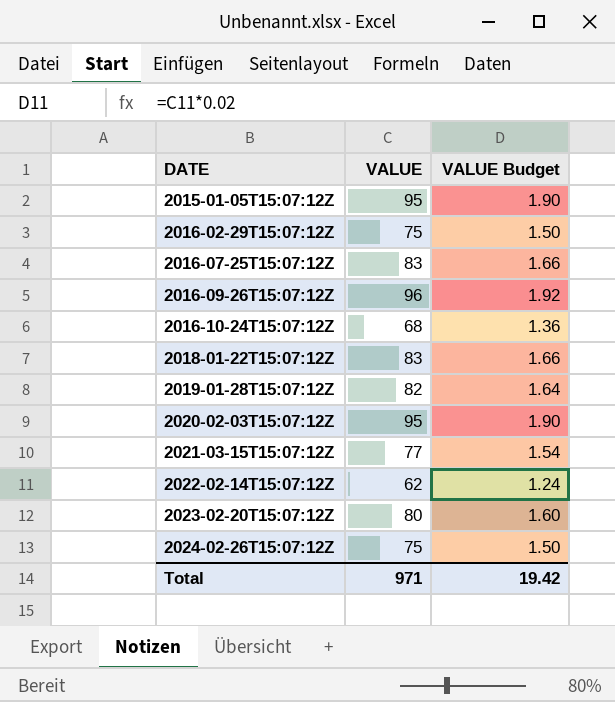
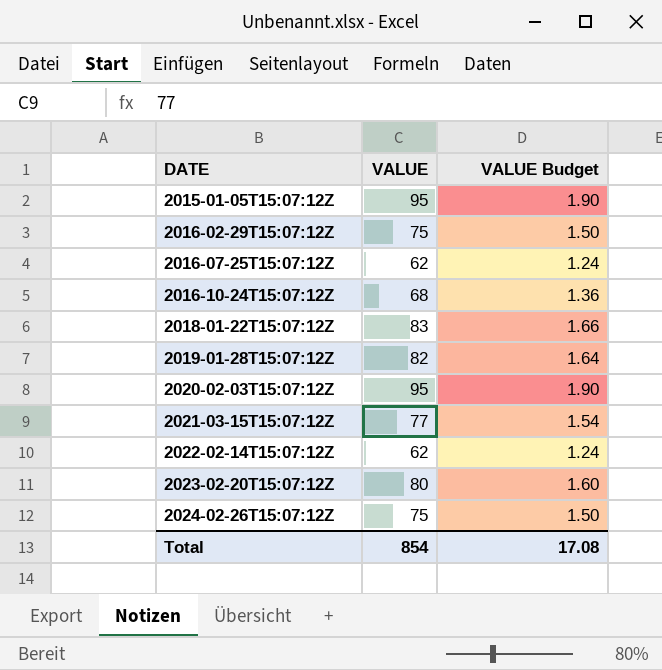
row 2016-09-26T15:07:12Z: 96 | 1.92 -> none
2016-07-25T15:07:12Z | VALUE: 83 -> 62
2016-07-25T15:07:12Z | VALUE Budget: 1.66 -> 1.24
Total | VALUE: 971 -> 854
Total | VALUE Budget: 19.42 -> 17.08

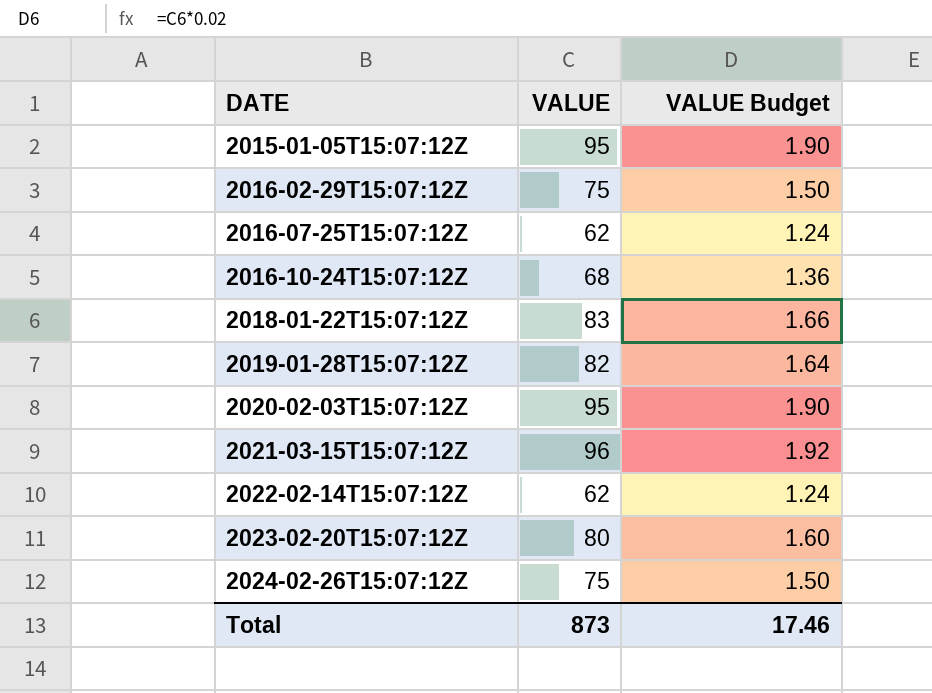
2021-03-15T15:07:12Z | VALUE: 77 -> 96
2021-03-15T15:07:12Z | VALUE Budget: 1.54 -> 1.92
Total | VALUE: 854 -> 873
Total | VALUE Budget: 17.08 -> 17.46

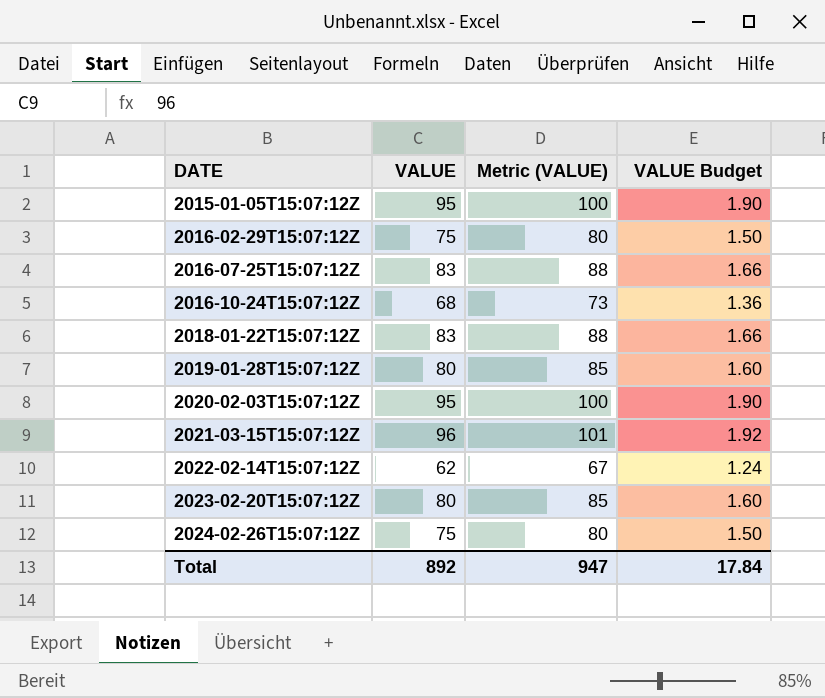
column Metric (VALUE) | formula: none -> [VALUE] + 5
2016-07-25T15:07:12Z | VALUE: 62 -> 83
2016-07-25T15:07:12Z | VALUE Budget: 1.24 -> 1.66
2019-01-28T15:07:12Z | VALUE: 82 -> 80
2019-01-28T15:07:12Z | VALUE Budget: 1.64 -> 1.60
Total | VALUE: 873 -> 892
Total | VALUE Budget: 17.46 -> 17.84

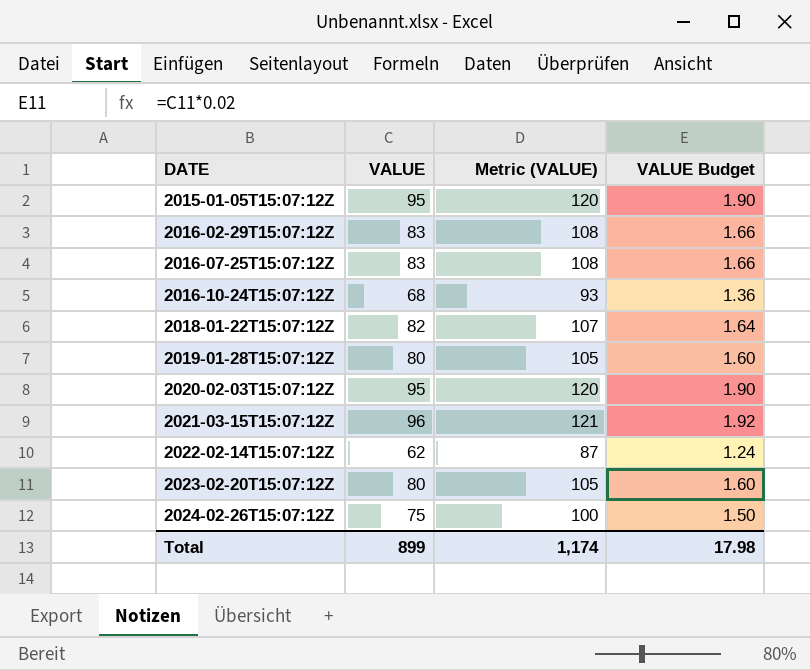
column Metric (VALUE) | formula: [VALUE] + 5 -> [VALUE] + 25
2016-02-29T15:07:12Z | VALUE: 75 -> 83
2016-02-29T15:07:12Z | VALUE Budget: 1.50 -> 1.66
2018-01-22T15:07:12Z | VALUE: 83 -> 82
2018-01-22T15:07:12Z | VALUE Budget: 1.66 -> 1.64
Total | VALUE: 892 -> 899
Total | Metric (VALUE): 947 -> 1,174
Total | VALUE Budget: 17.84 -> 17.98

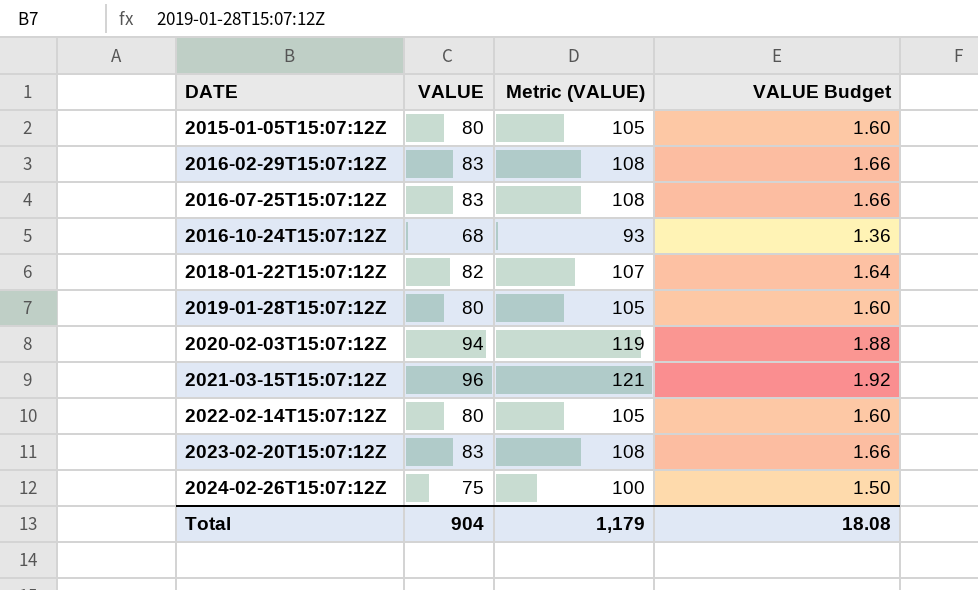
2015-01-05T15:07:12Z | VALUE: 95 -> 80
2015-01-05T15:07:12Z | Metric (VALUE): 120 -> 105
2015-01-05T15:07:12Z | VALUE Budget: 1.90 -> 1.60
2020-02-03T15:07:12Z | VALUE: 95 -> 94
2020-02-03T15:07:12Z | Metric (VALUE): 120 -> 119
2020-02-03T15:07:12Z | VALUE Budget: 1.90 -> 1.88
2022-02-14T15:07:12Z | VALUE: 62 -> 80
2022-02-14T15:07:12Z | Metric (VALUE): 87 -> 105
2022-02-14T15:07:12Z | VALUE Budget: 1.24 -> 1.60
2023-02-20T15:07:12Z | VALUE: 80 -> 83
2023-02-20T15:07:12Z | Metric (VALUE): 105 -> 108
2023-02-20T15:07:12Z | VALUE Budget: 1.60 -> 1.66
Total | VALUE: 899 -> 904
Total | Metric (VALUE): 1,174 -> 1,179
Total | VALUE Budget: 17.98 -> 18.08

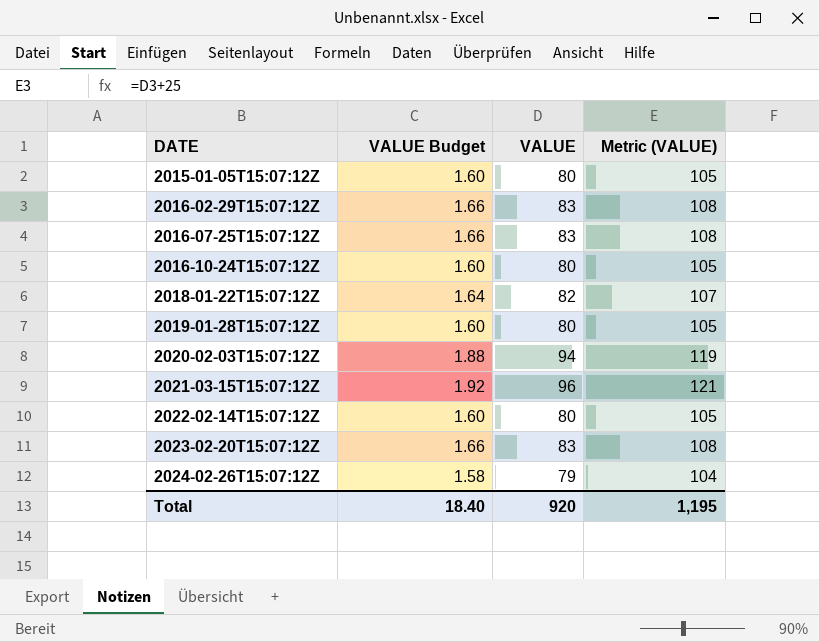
column VALUE Budget | position: 4 -> 2
2016-10-24T15:07:12Z | VALUE Budget: 1.36 -> 1.60
2016-10-24T15:07:12Z | VALUE: 68 -> 80
2016-10-24T15:07:12Z | Metric (VALUE): 93 -> 105
2024-02-26T15:07:12Z | VALUE Budget: 1.50 -> 1.58
2024-02-26T15:07:12Z | VALUE: 75 -> 79
2024-02-26T15:07:12Z | Metric (VALUE): 100 -> 104
Total | VALUE Budget: 18.08 -> 18.40
Total | VALUE: 904 -> 920
Total | Metric (VALUE): 1,179 -> 1,195

